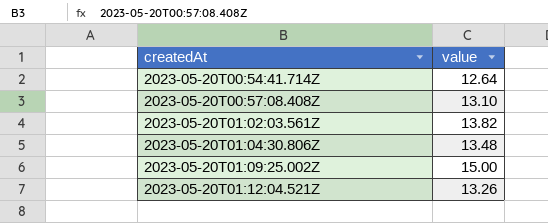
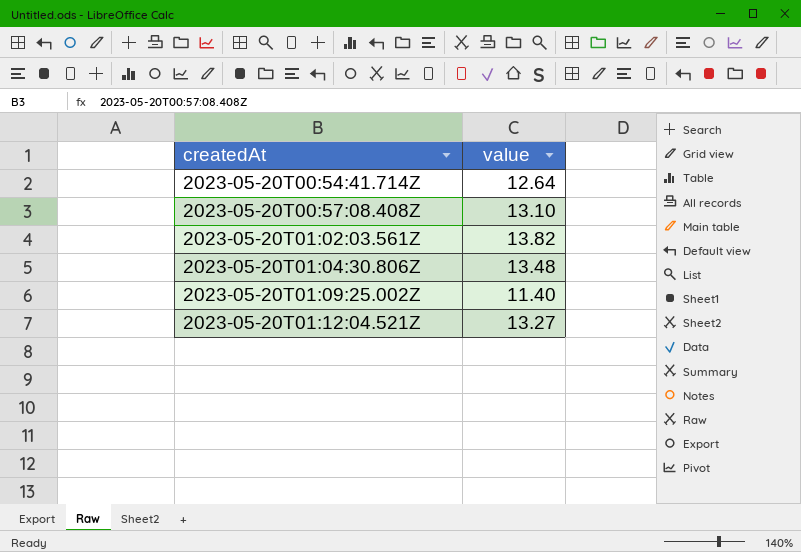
2023-05-20T01:09:25.002Z | value: 15.00 -> 11.40
2023-05-20T01:12:04.521Z | value: 13.26 -> 13.27

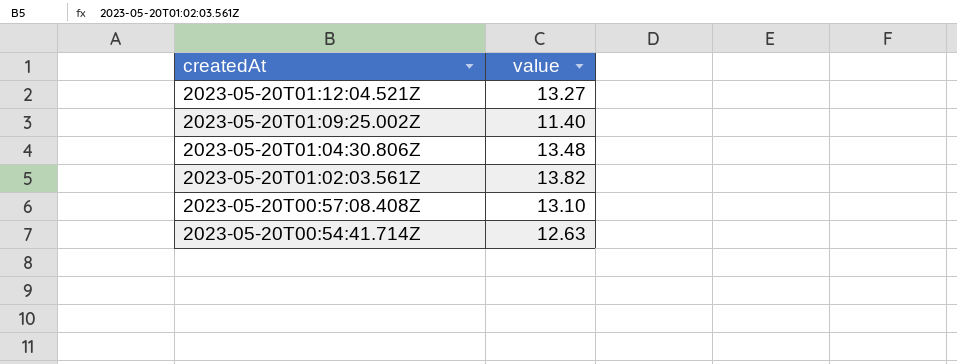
row order: createdAt ascending -> createdAt descending
2023-05-20T00:54:41.714Z | value: 12.64 -> 12.63

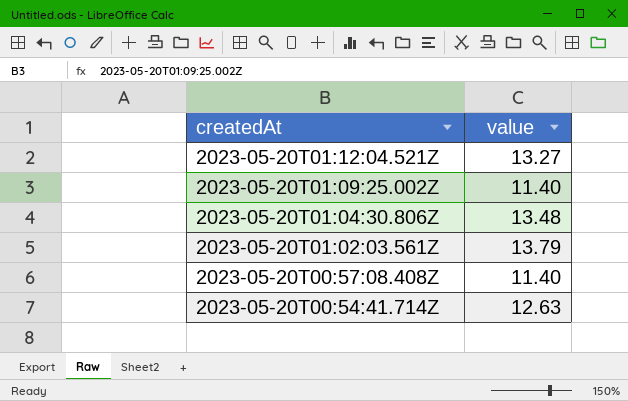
2023-05-20T01:02:03.561Z | value: 13.82 -> 13.79
2023-05-20T00:57:08.408Z | value: 13.10 -> 11.40

